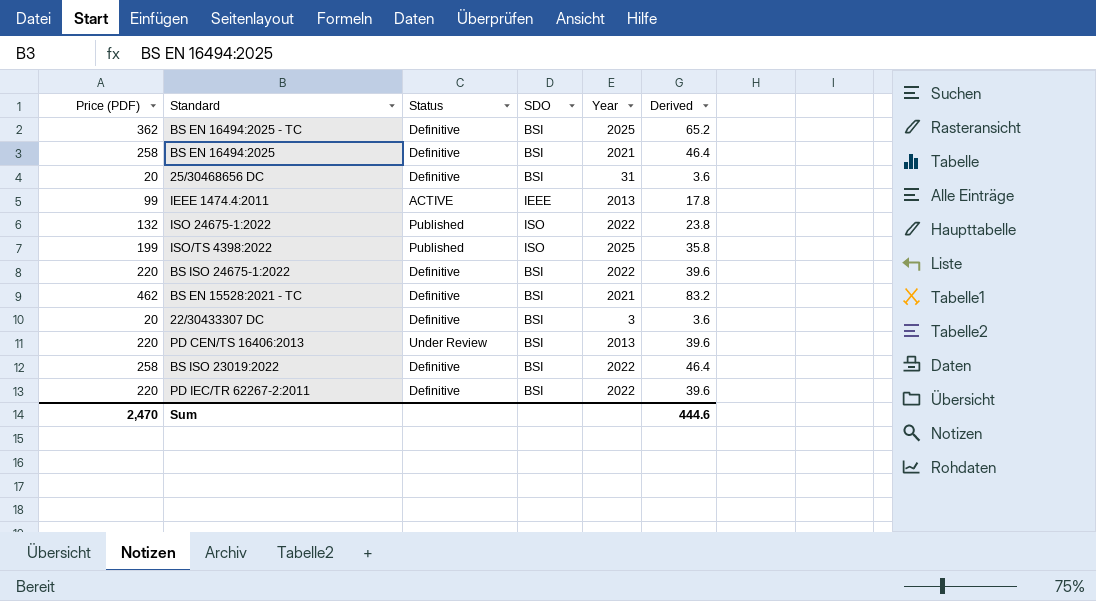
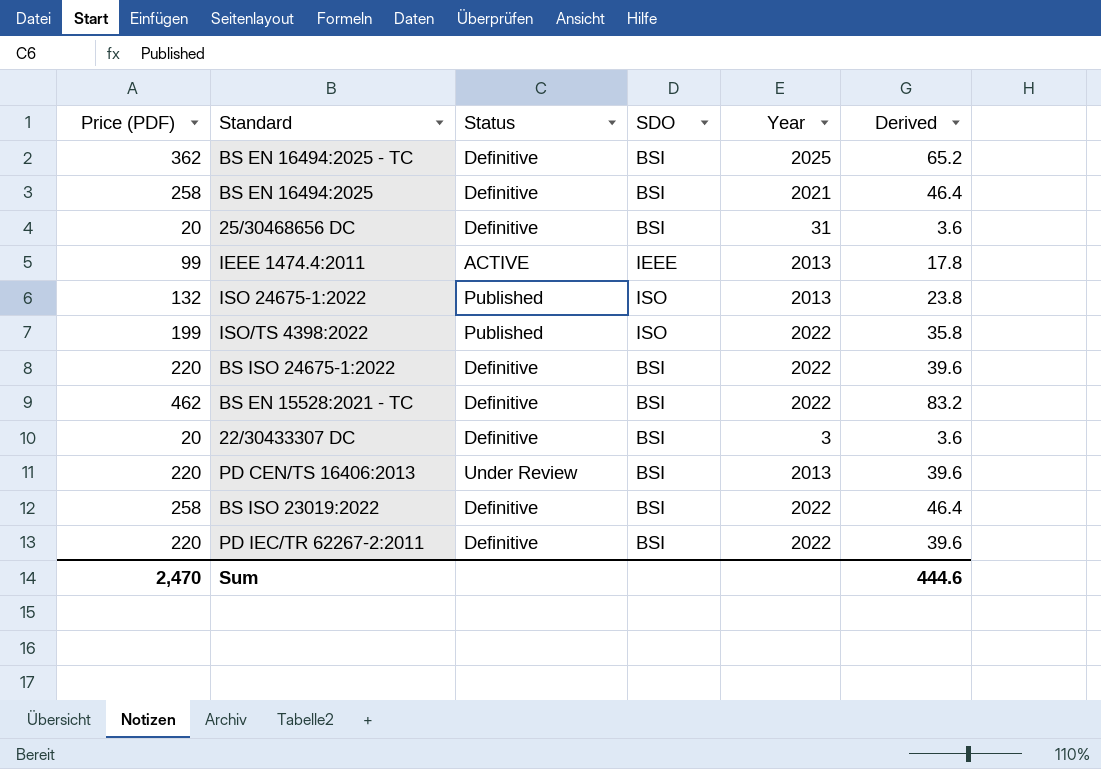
ISO 24675-1:2022 | Year: 2022 -> 2013
ISO/TS 4398:2022 | Year: 2025 -> 2022
BS EN 15528:2021 - TC | Year: 2021 -> 2022

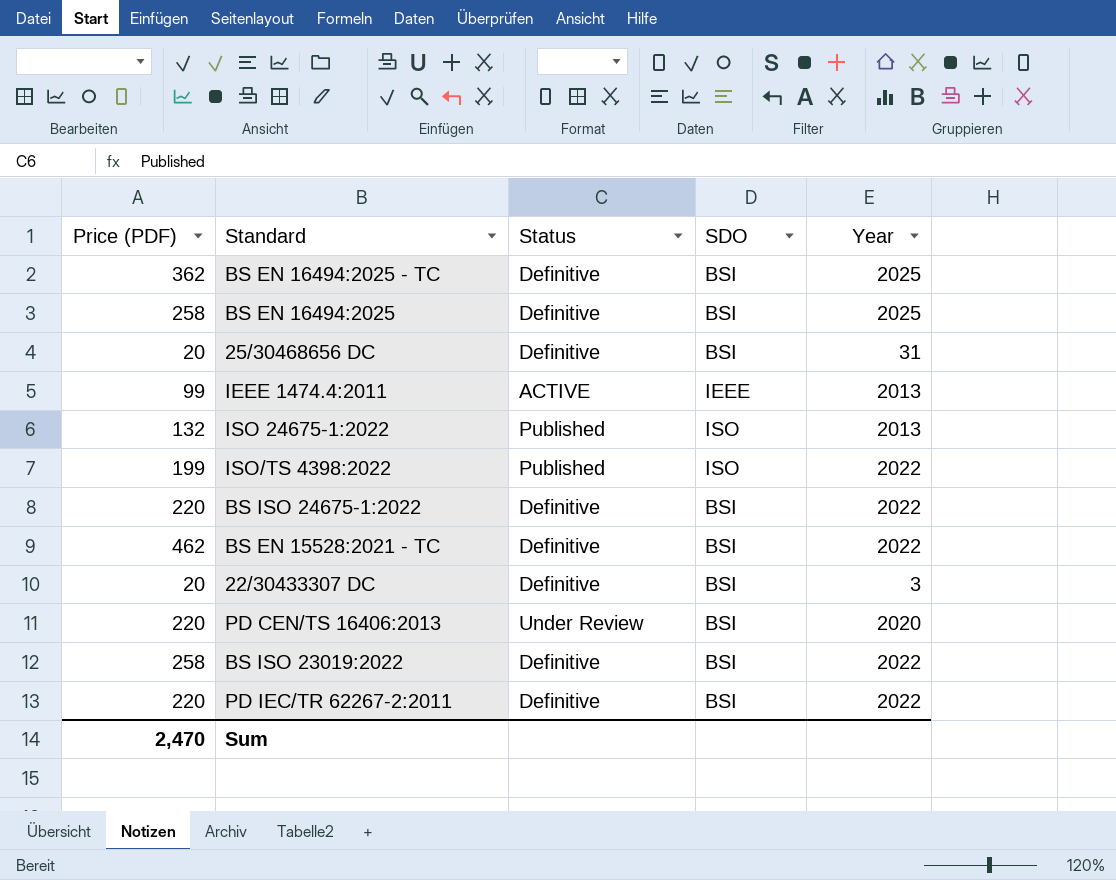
column Derived | formula: [Price (PDF)] * 0.18 -> none
BS EN 16494:2025 | Year: 2021 -> 2025
PD CEN/TS 16406:2013 | Year: 2013 -> 2020

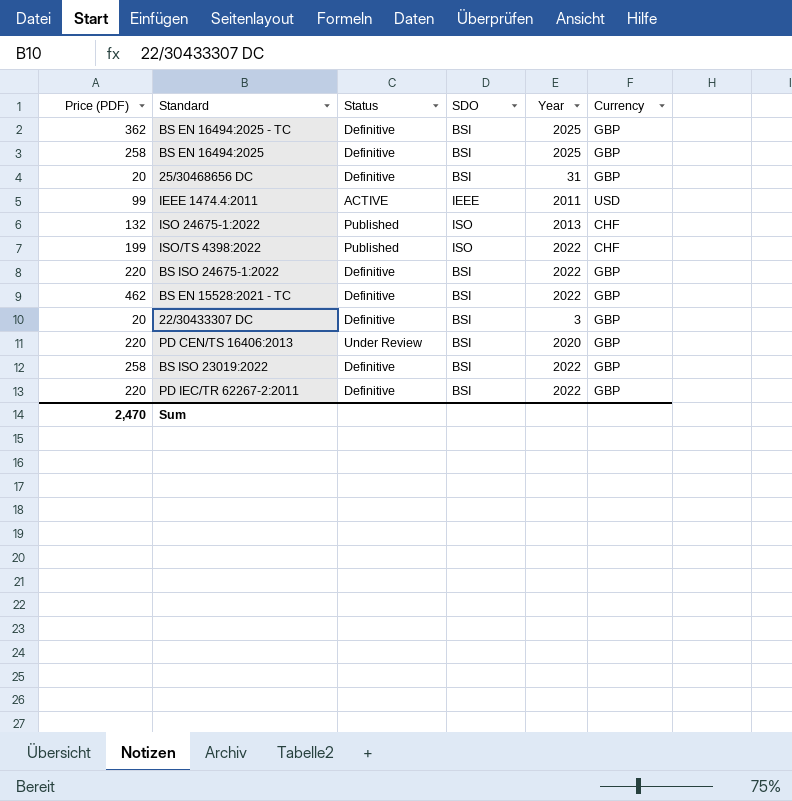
column Currency | position: none -> 6
IEEE 1474.4:2011 | Year: 2013 -> 2011

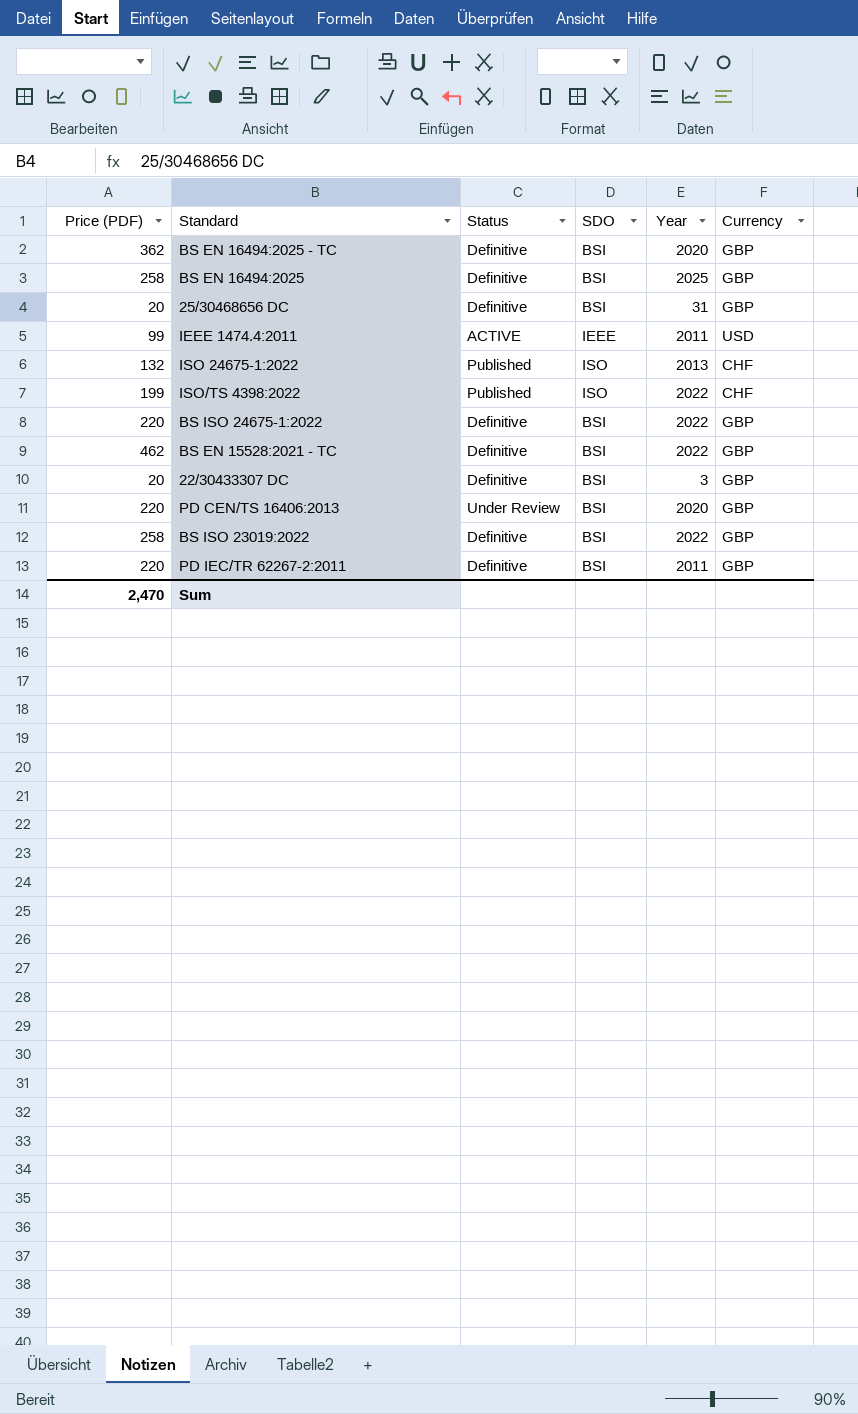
BS EN 16494:2025 - TC | Year: 2025 -> 2020
PD IEC/TR 62267-2:2011 | Year: 2022 -> 2011

